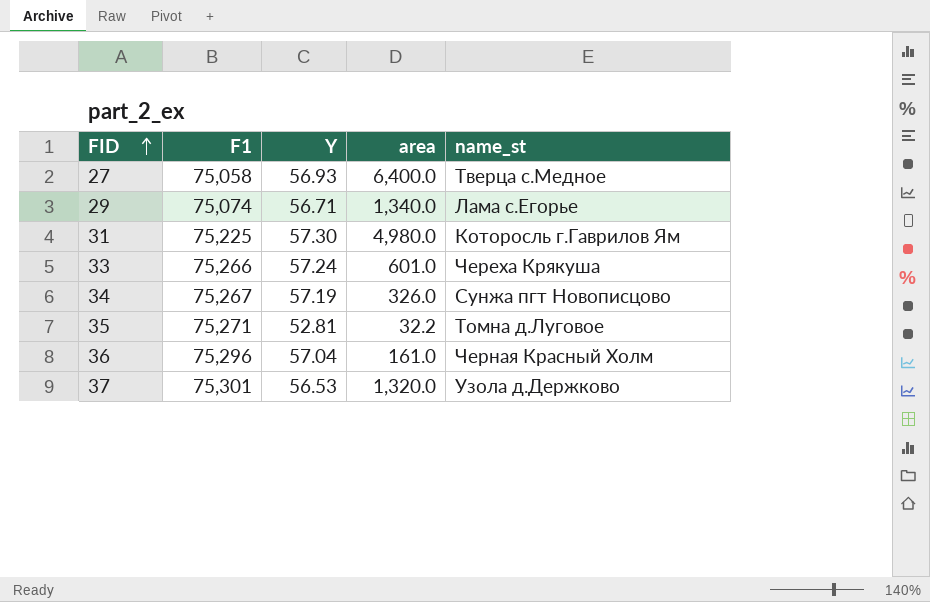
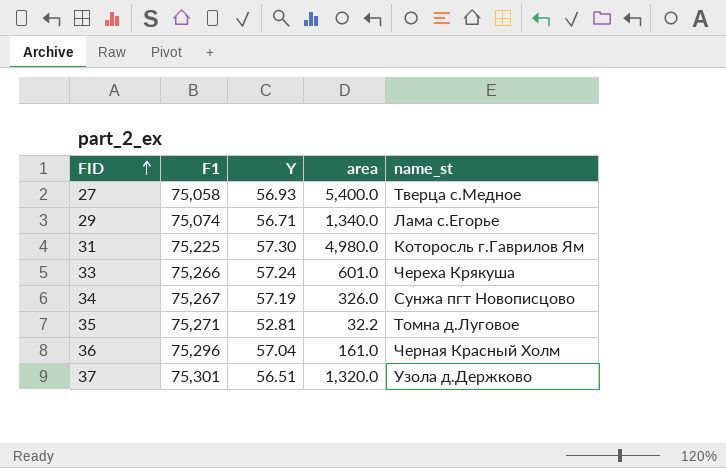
27 | area: 6,400.0 -> 5,400.0
37 | Y: 56.53 -> 56.51

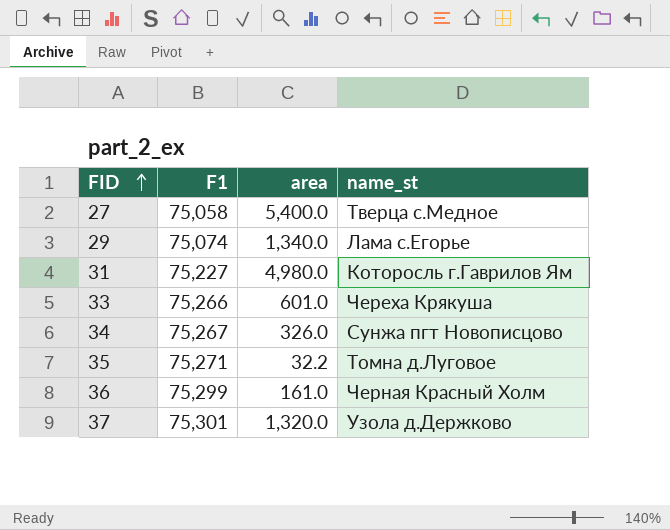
column Y | position: 3 -> none
31 | F1: 75,225 -> 75,227
36 | F1: 75,296 -> 75,299

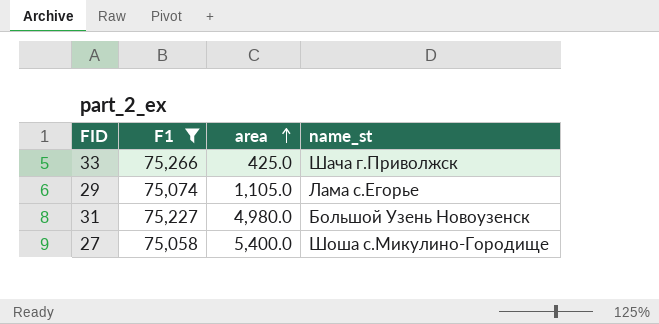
filter: none -> F1 <= 75,266
row order: FID ascending -> area ascending
33 | area: 601.0 -> 425.0
33 | name_st: Череха Крякуша -> Шача г.Приволжск
29 | area: 1,340.0 -> 1,105.0
31 | name_st: Которосль г.Гаврилов Ям -> Большой Узень Новоузенск
27 | name_st: Тверца с.Медное -> Шоша с.Микулино-Городище

